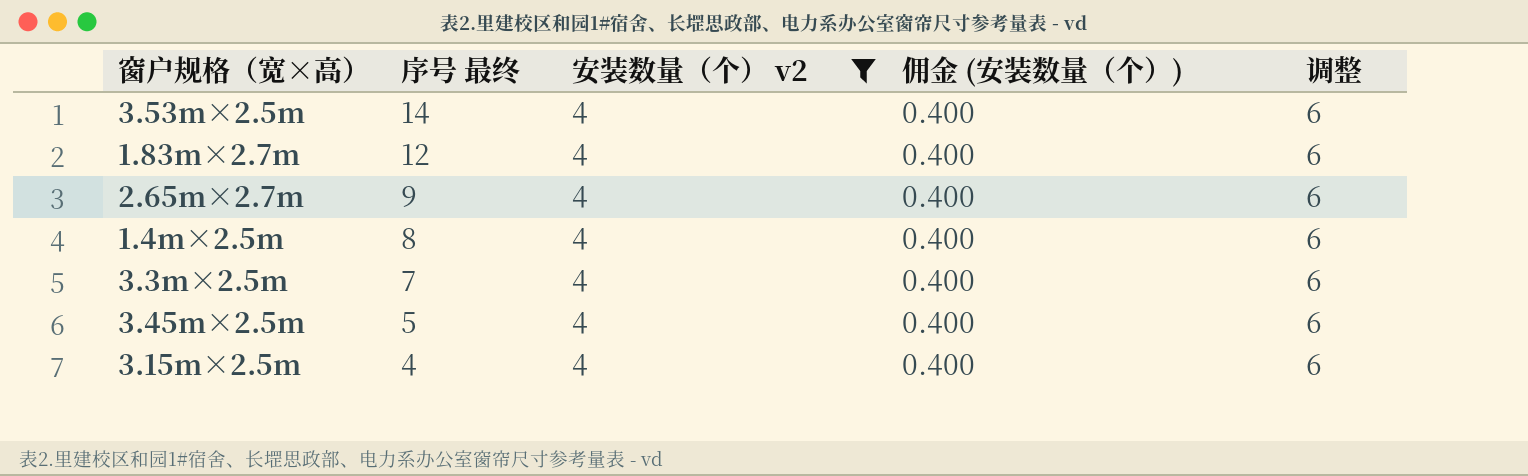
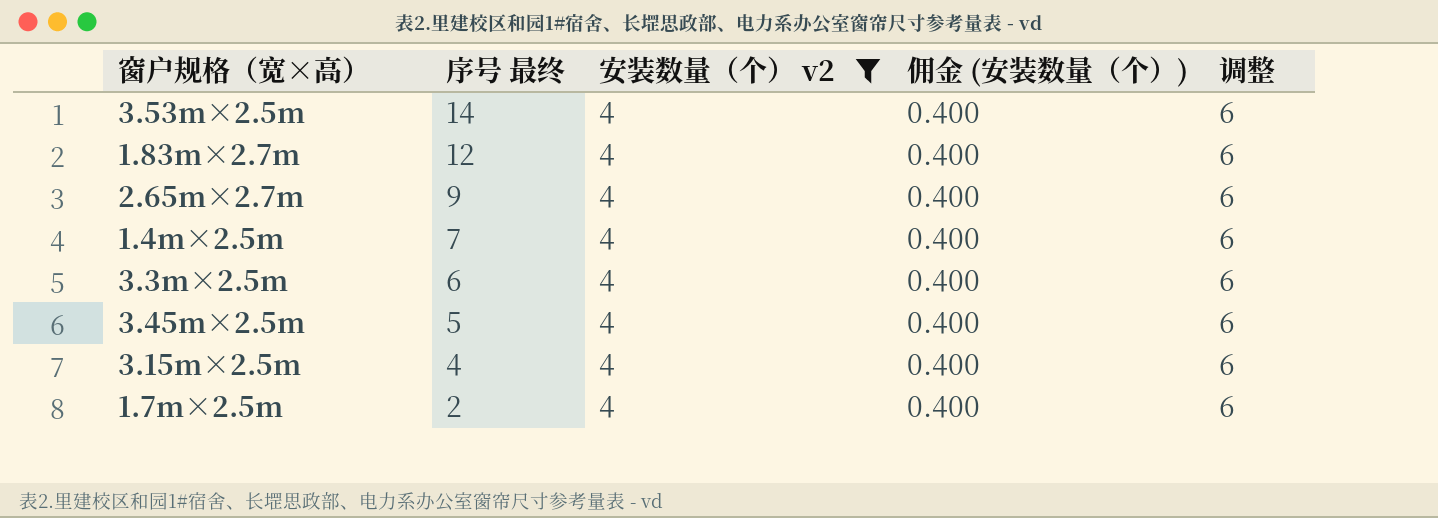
1.4m×2.5m | 序号 最终: 8 -> 7
3.3m×2.5m | 序号 最终: 7 -> 6
row 1.7m×2.5m: none -> 2 | 4 | 0.400 | 6

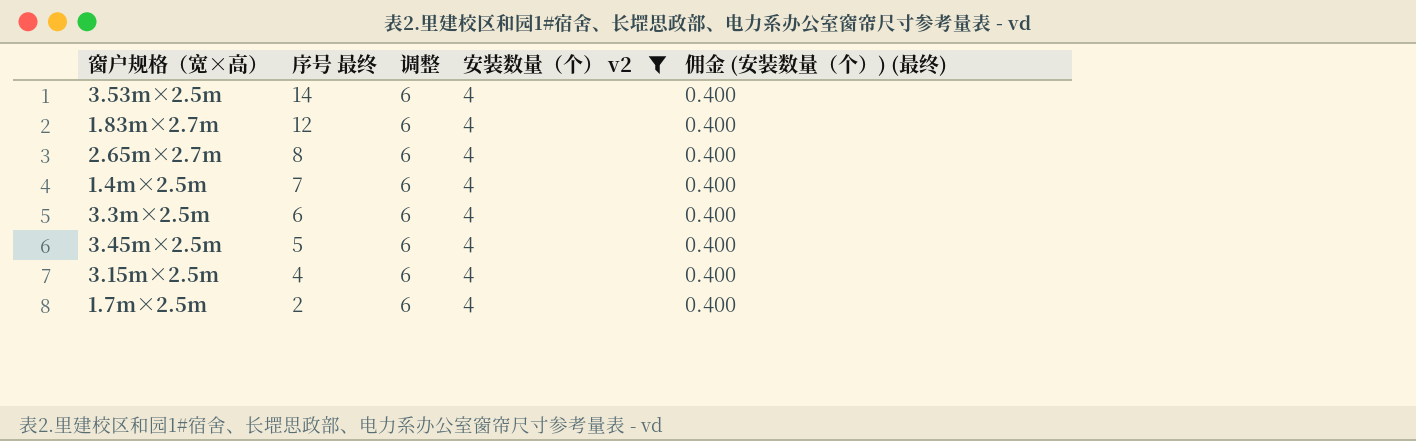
column 调整 | position: 5 -> 3
column name: 佣金 (安装数量（个）) -> 佣金 (安装数量（个）) (最终)
2.65m×2.7m | 序号 最终: 9 -> 8

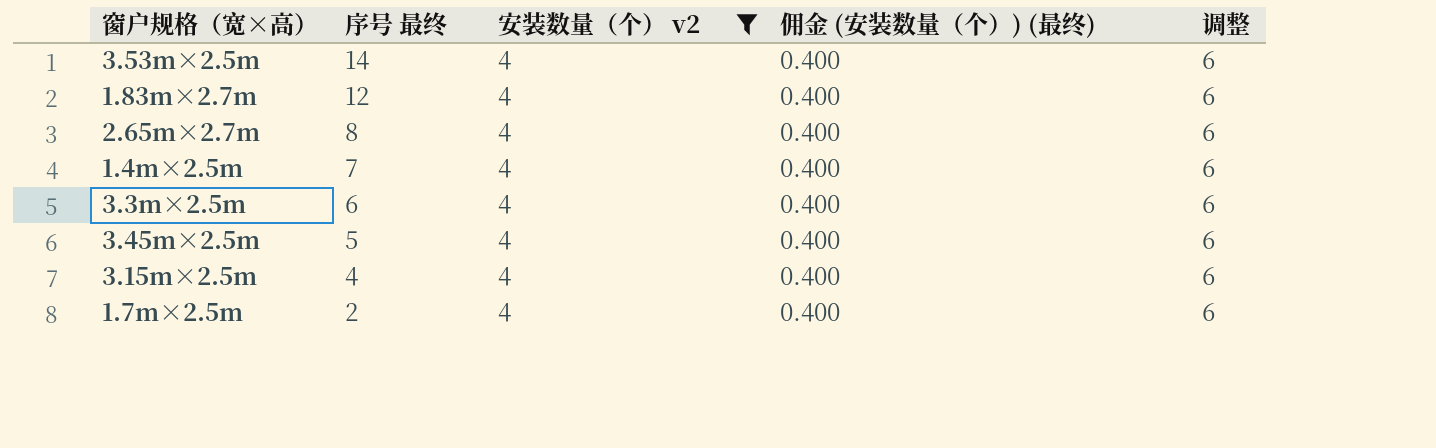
column 调整 | position: 3 -> 5

